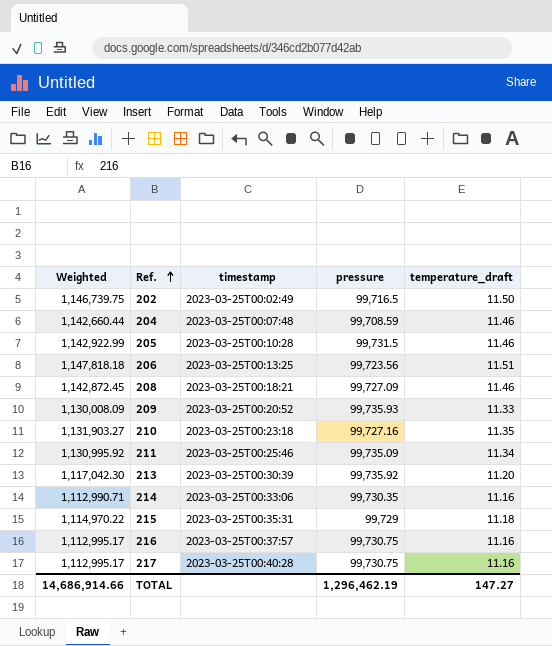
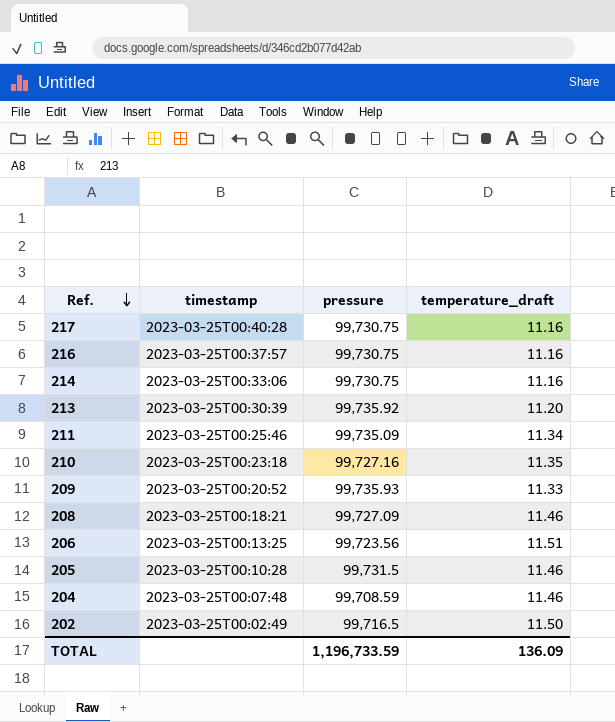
row order: Ref. ascending -> Ref. descending
column Weighted | formula: [pressure] * [temperature_draft] -> none
row 215: 1,114,970.22 | 2023-03-25T00:35:31 | 99,729 | 11.18 -> none
214 | pressure: 99,730.35 -> 99,730.75
TOTAL | pressure: 1,296,462.19 -> 1,196,733.59
TOTAL | temperature_draft: 147.27 -> 136.09

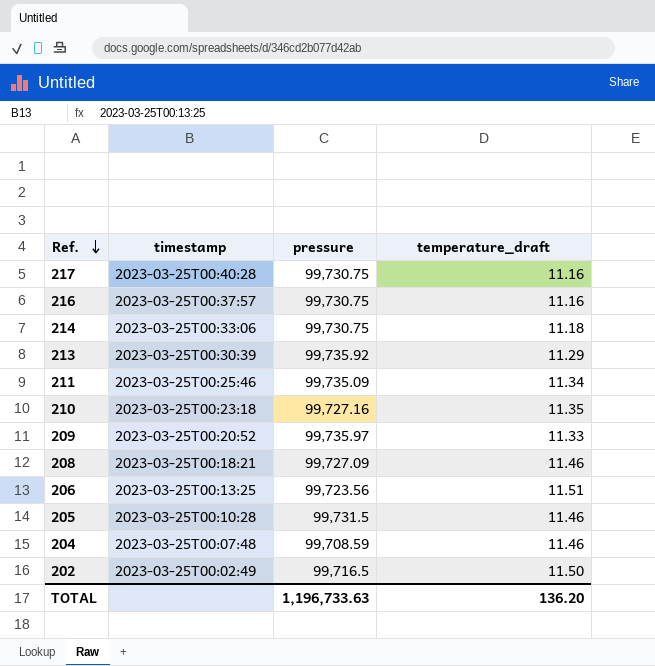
214 | temperature_draft: 11.16 -> 11.18
213 | temperature_draft: 11.20 -> 11.29
209 | pressure: 99,735.93 -> 99,735.97
TOTAL | pressure: 1,196,733.59 -> 1,196,733.63
TOTAL | temperature_draft: 136.09 -> 136.20

